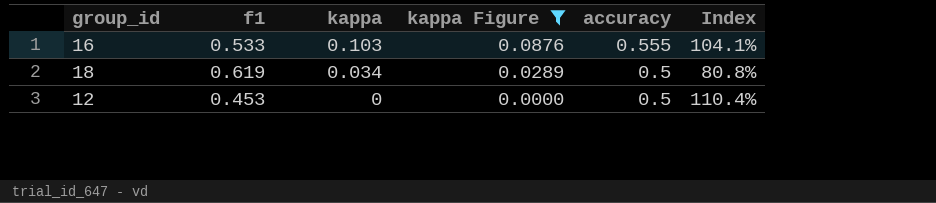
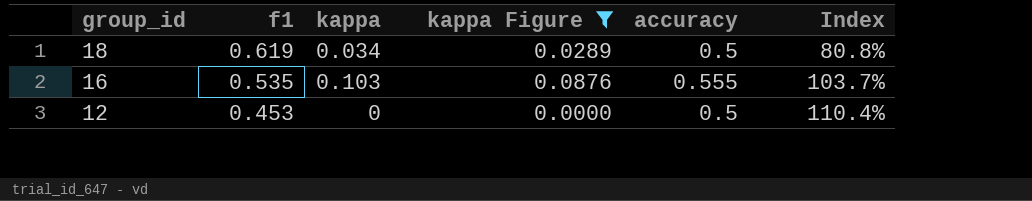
row order: kappa descending -> group_id descending
16 | f1: 0.533 -> 0.535
16 | Index: 104.1% -> 103.7%

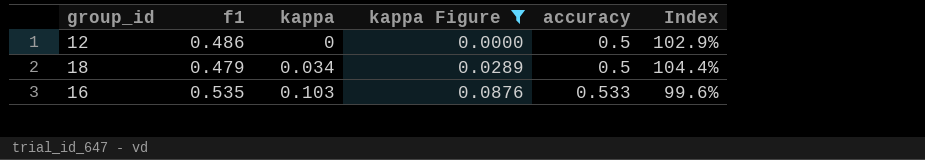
row order: group_id descending -> kappa ascending
12 | f1: 0.453 -> 0.486
12 | Index: 110.4% -> 102.9%
18 | f1: 0.619 -> 0.479
18 | Index: 80.8% -> 104.4%
16 | accuracy: 0.555 -> 0.533
16 | Index: 103.7% -> 99.6%

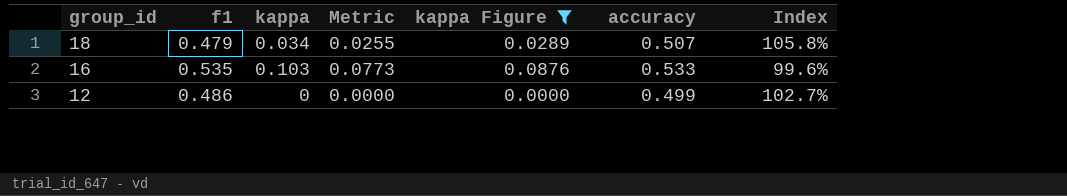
row order: kappa ascending -> group_id descending
column Metric | formula: none -> [kappa] * 0.75
18 | accuracy: 0.5 -> 0.507
18 | Index: 104.4% -> 105.8%
12 | accuracy: 0.5 -> 0.499
12 | Index: 102.9% -> 102.7%

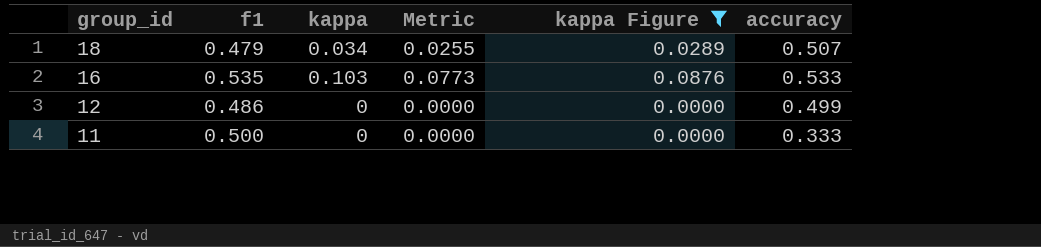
column Index | formula: [accuracy] / [f1] -> none
row 11: none -> 0.500 | 0 | 0.0000 | 0.0000 | 0.333

